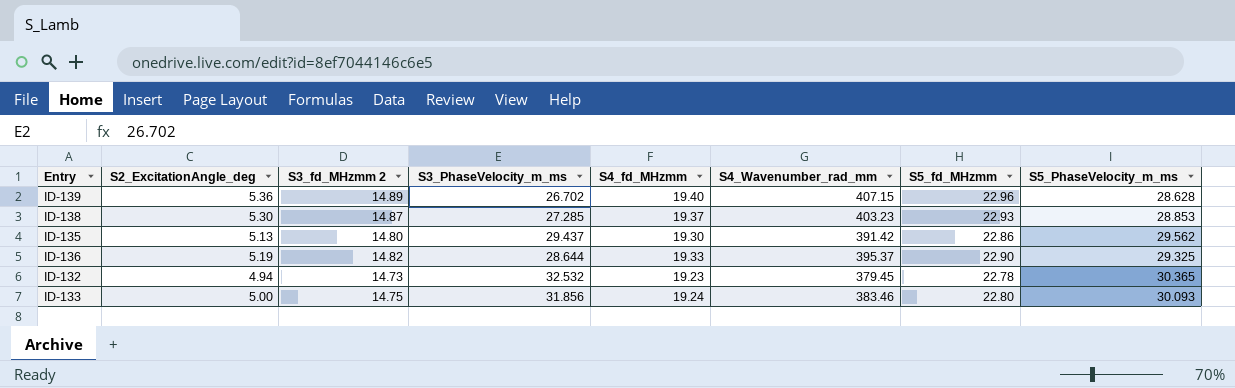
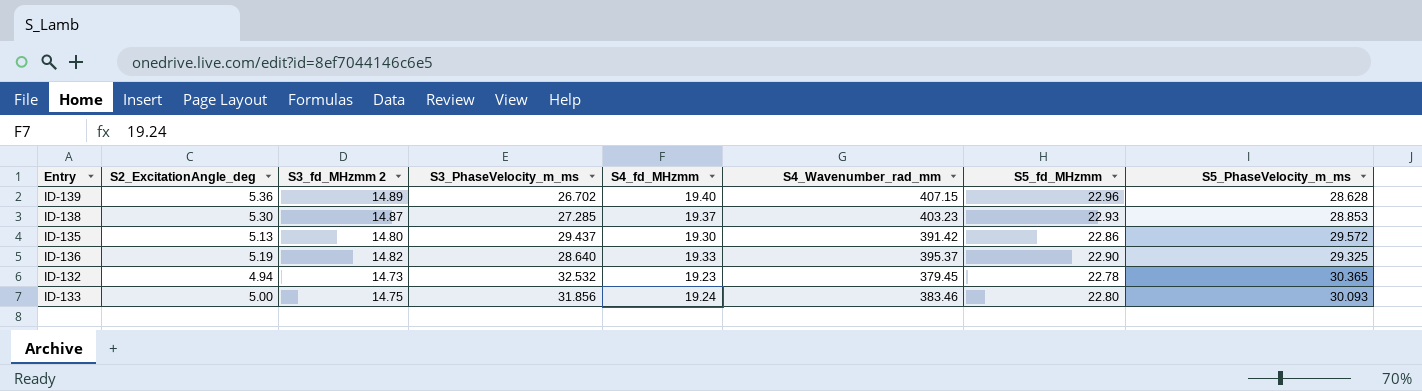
ID-135 | S5_PhaseVelocity_m_ms: 29.562 -> 29.572
ID-136 | S3_PhaseVelocity_m_ms: 28.644 -> 28.640

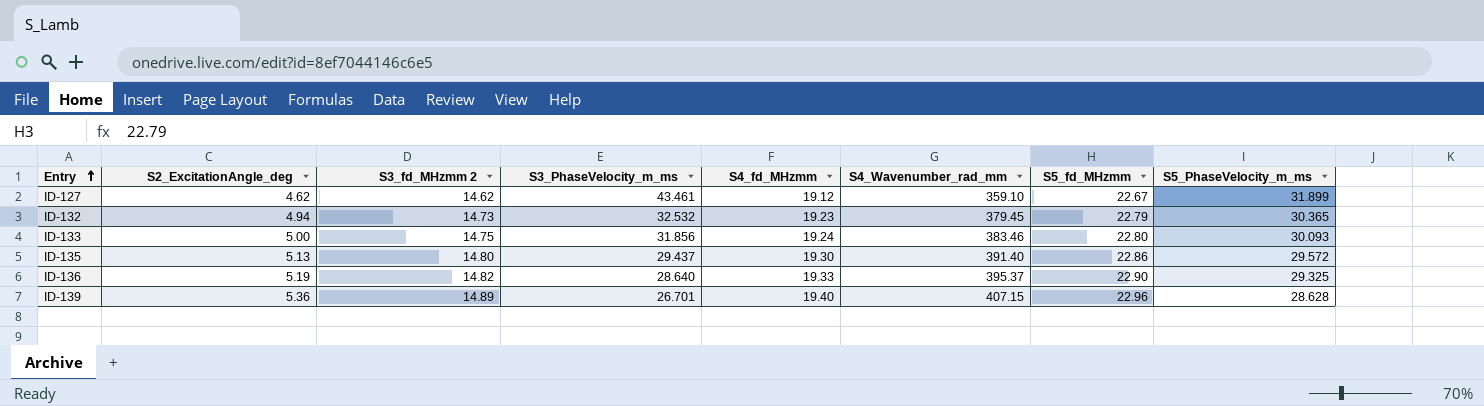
row order: none -> Entry ascending
row ID-138: 5.30 | 14.87 | 27.285 | 19.37 | 403.23 | 22.93 | 28.853 -> none
row ID-127: none -> 4.62 | 14.62 | 43.461 | 19.12 | 359.10 | 22.67 | 31.899
ID-132 | S5_fd_MHzmm: 22.78 -> 22.79
ID-135 | S4_Wavenumber_rad_mm: 391.42 -> 391.40
ID-139 | S3_PhaseVelocity_m_ms: 26.702 -> 26.701

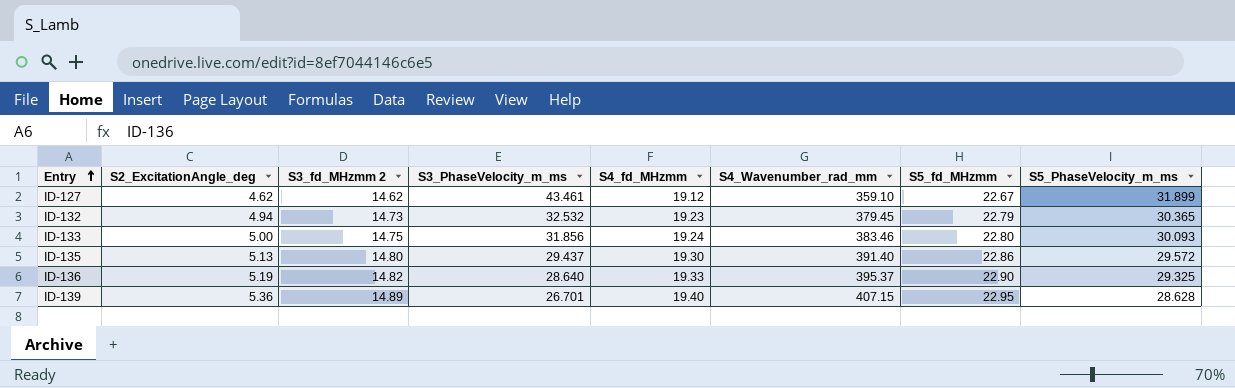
ID-139 | S5_fd_MHzmm: 22.96 -> 22.95

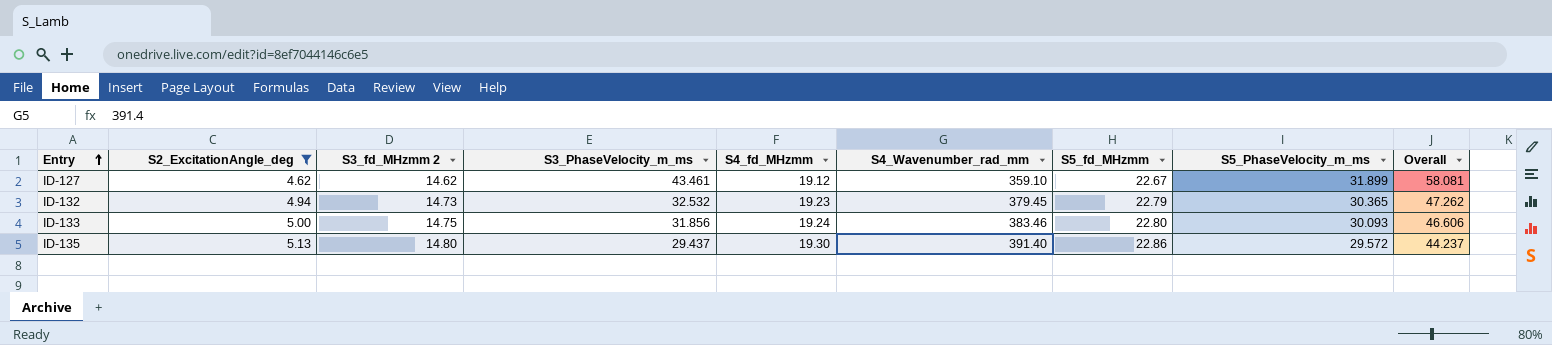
filter: none -> S2_ExcitationAngle_deg <= 5.13
column Overall | formula: none -> [S3_fd_MHzmm 2] + [S3_PhaseVelocity_m_ms]

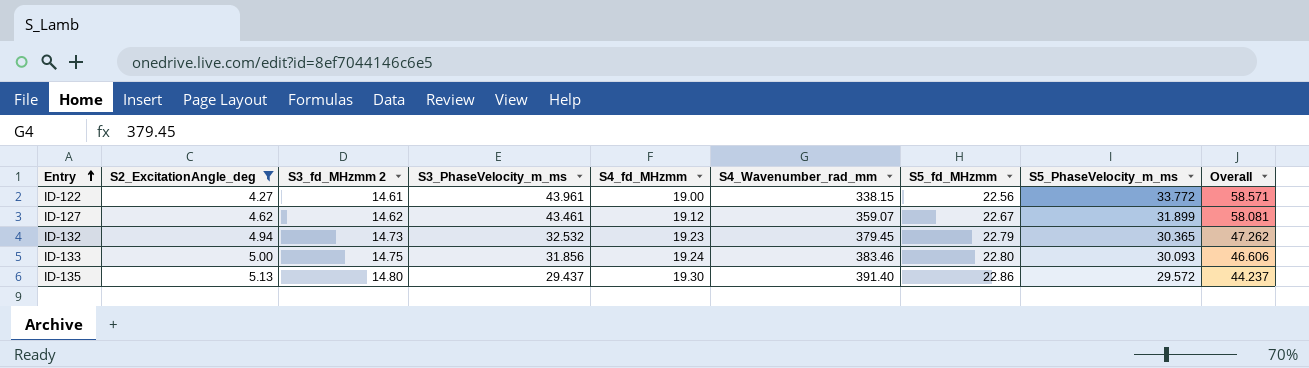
row ID-122: none -> 4.27 | 14.61 | 43.961 | 19.00 | 338.15 | 22.56 | 33.772 | 58.571
ID-127 | S4_Wavenumber_rad_mm: 359.10 -> 359.07

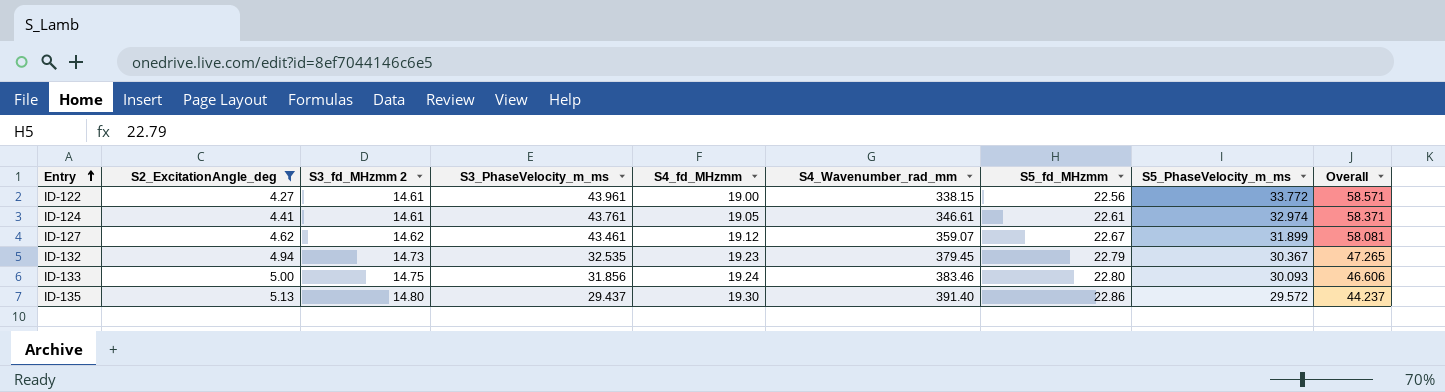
row ID-124: none -> 4.41 | 14.61 | 43.761 | 19.05 | 346.61 | 22.61 | 32.974 | 58.371
ID-132 | S3_PhaseVelocity_m_ms: 32.532 -> 32.535
ID-132 | S5_PhaseVelocity_m_ms: 30.365 -> 30.367
ID-132 | Overall: 47.262 -> 47.265

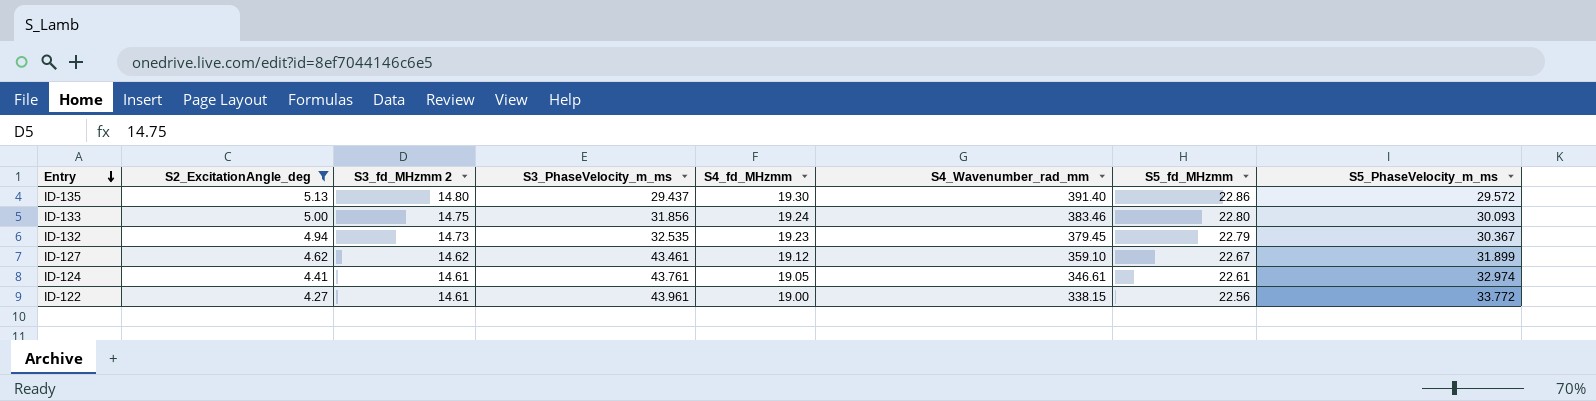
row order: Entry ascending -> Entry descending
column Overall | formula: [S3_fd_MHzmm 2] + [S3_PhaseVelocity_m_ms] -> none
ID-127 | S4_Wavenumber_rad_mm: 359.07 -> 359.10

